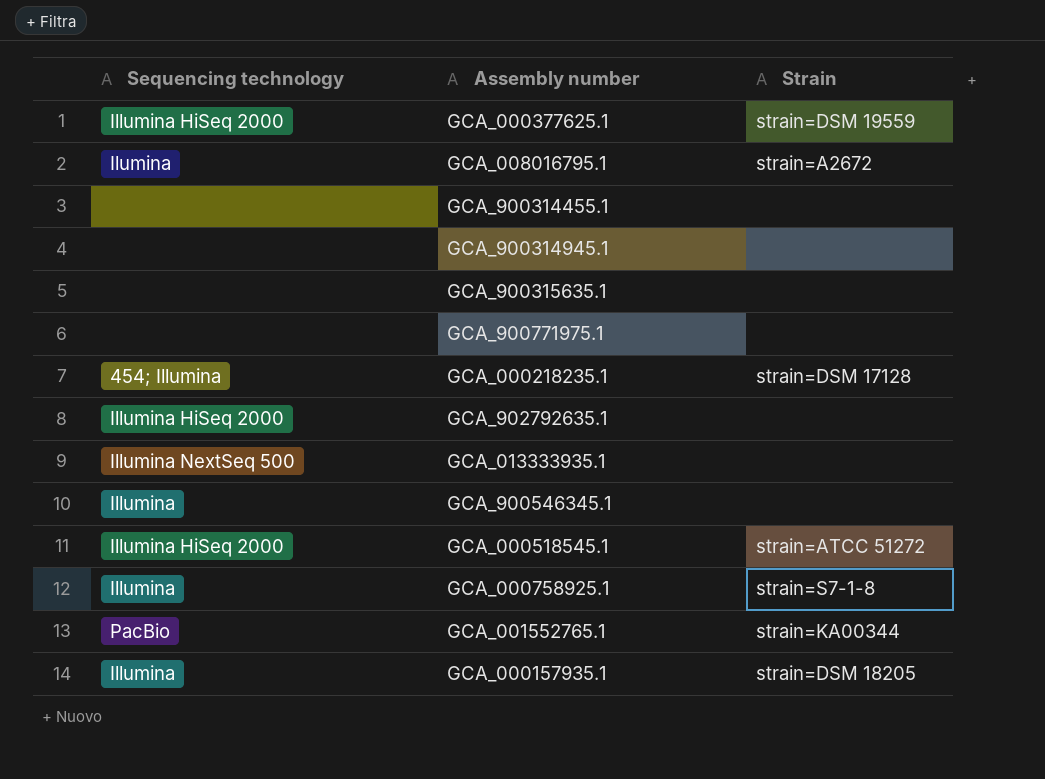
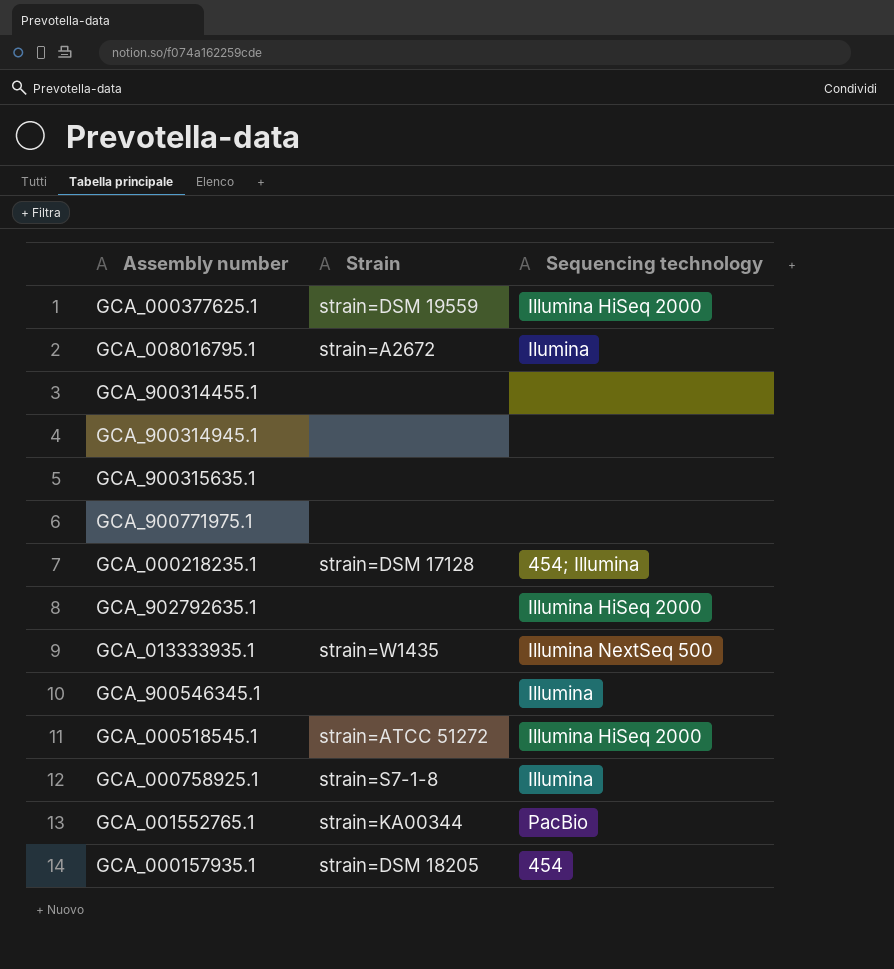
column Sequencing technology | position: 1 -> 3
GCA_013333935.1 | Strain: none -> strain=W1435
GCA_000157935.1 | Sequencing technology: Illumina -> 454

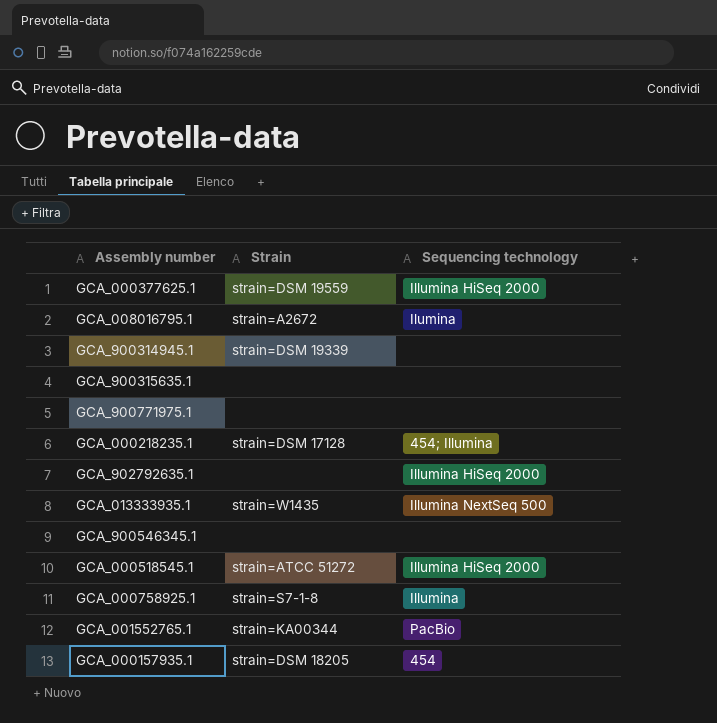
row GCA_900314455.1: none | none -> none
GCA_900314945.1 | Strain: none -> strain=DSM 19339
GCA_900546345.1 | Sequencing technology: Illumina -> none

